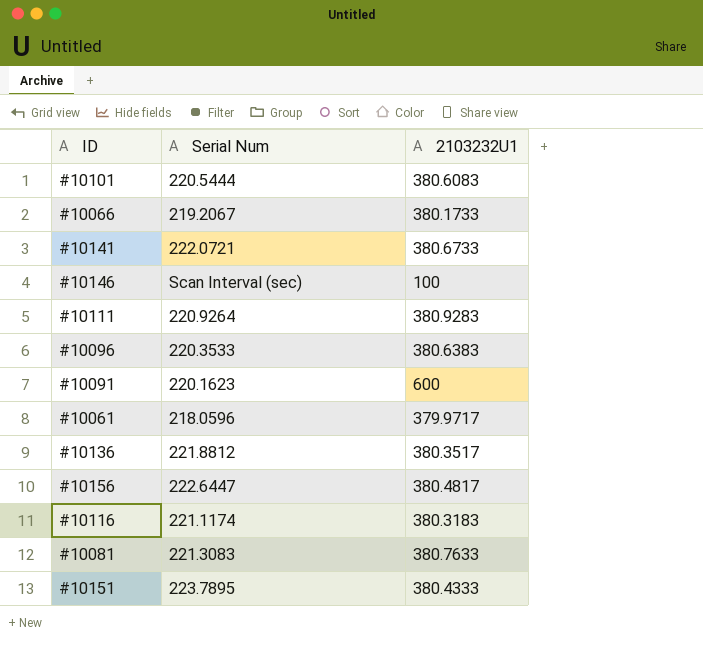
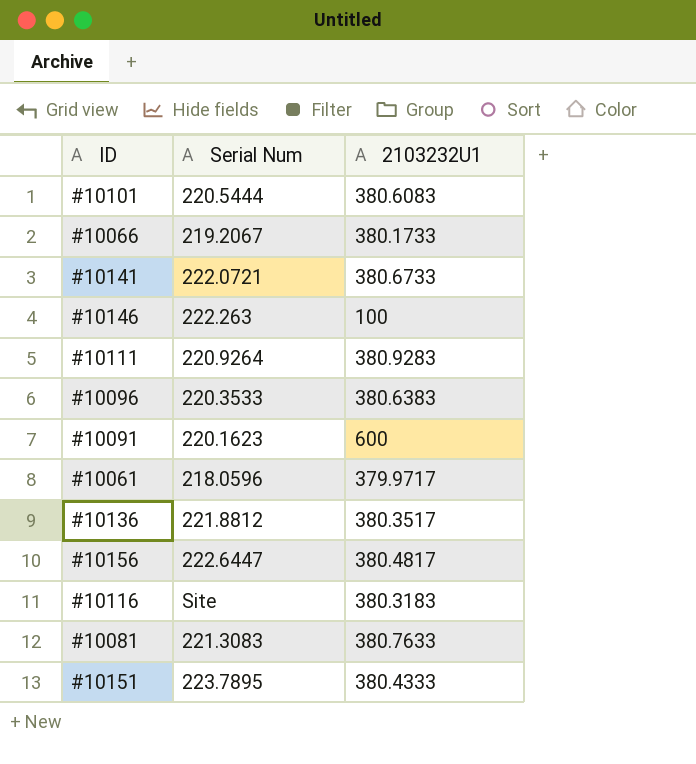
#10146 | Serial Num: Scan Interval (sec) -> 222.263
#10116 | Serial Num: 221.1174 -> Site

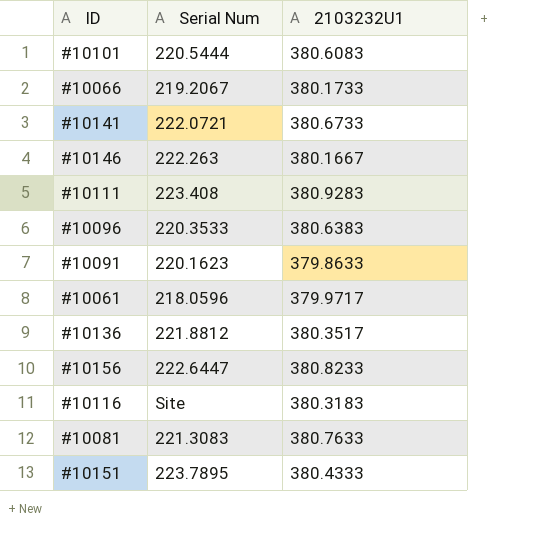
#10146 | 2103232U1: 100 -> 380.1667
#10111 | Serial Num: 220.9264 -> 223.408
#10091 | 2103232U1: 600 -> 379.8633
#10156 | 2103232U1: 380.4817 -> 380.8233

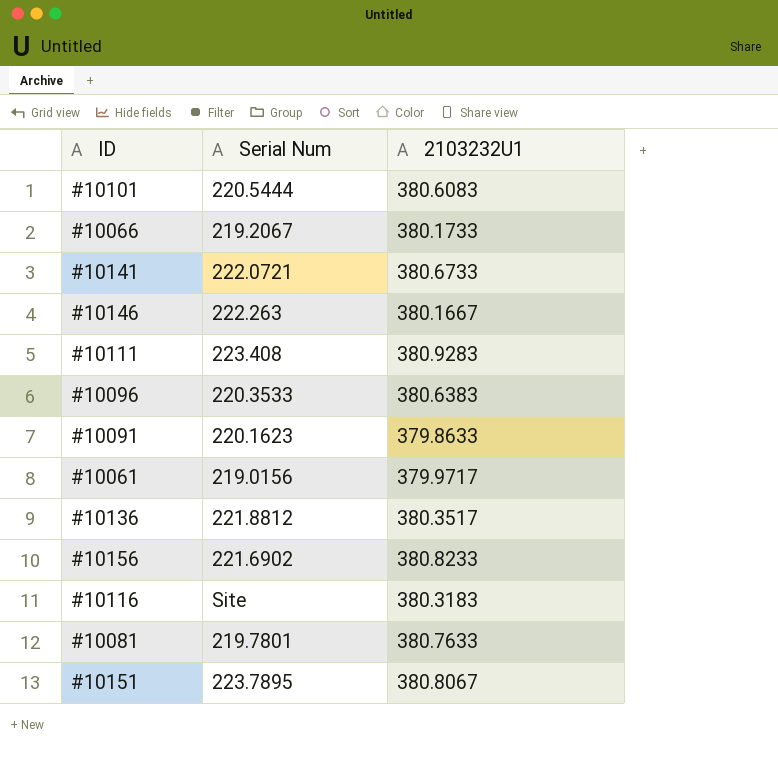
#10061 | Serial Num: 218.0596 -> 219.0156
#10156 | Serial Num: 222.6447 -> 221.6902
#10081 | Serial Num: 221.3083 -> 219.7801
#10151 | 2103232U1: 380.4333 -> 380.8067

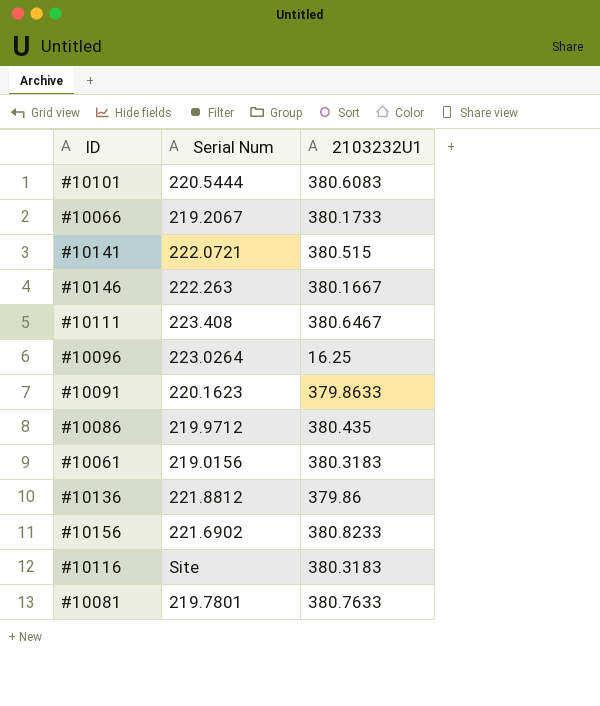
row #10151: 223.7895 | 380.8067 -> none
#10141 | 2103232U1: 380.6733 -> 380.515
#10111 | 2103232U1: 380.9283 -> 380.6467
#10096 | Serial Num: 220.3533 -> 223.0264
#10096 | 2103232U1: 380.6383 -> 16.25
row #10086: none -> 219.9712 | 380.435
#10061 | 2103232U1: 379.9717 -> 380.3183
#10136 | 2103232U1: 380.3517 -> 379.86

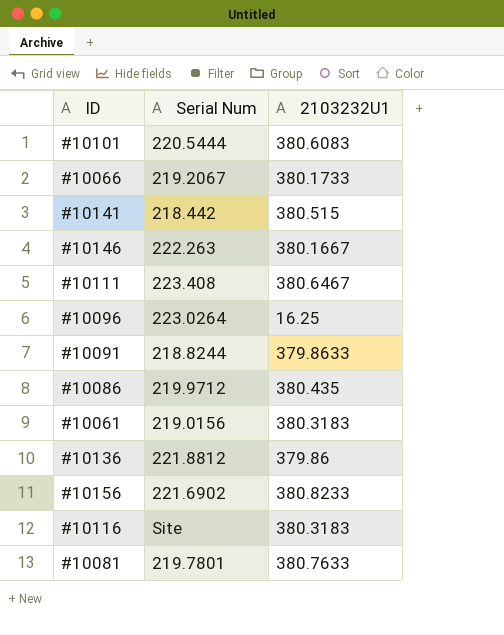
#10141 | Serial Num: 222.0721 -> 218.442
#10091 | Serial Num: 220.1623 -> 218.8244

